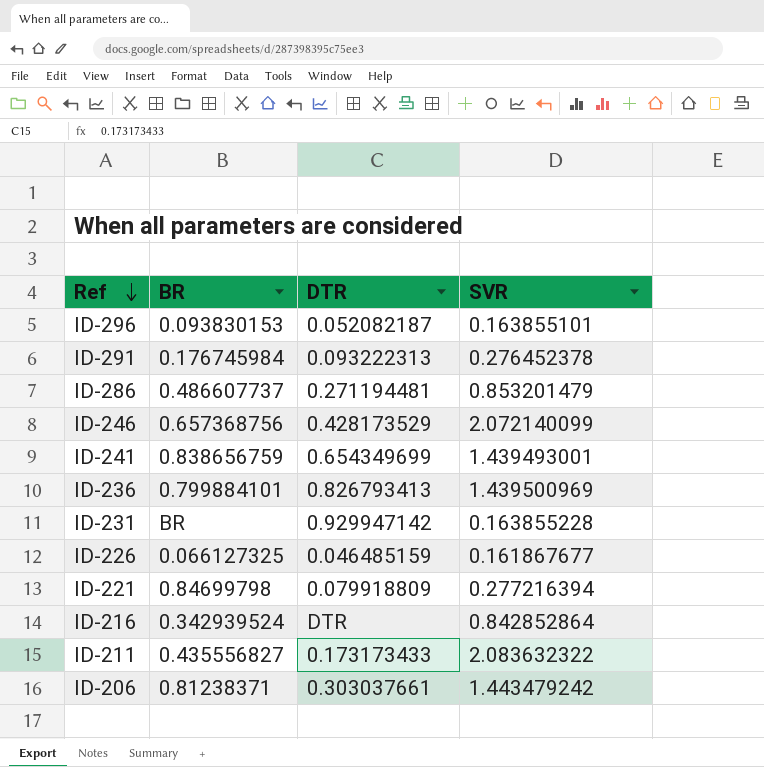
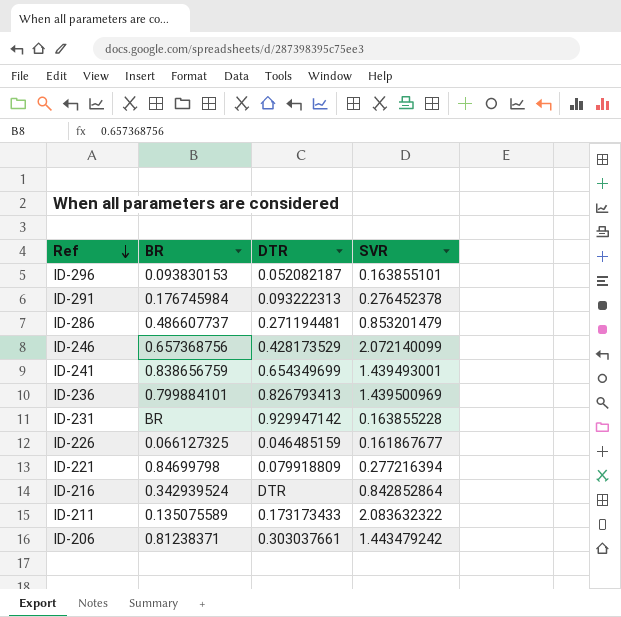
ID-211 | BR: 0.435556827 -> 0.135075589

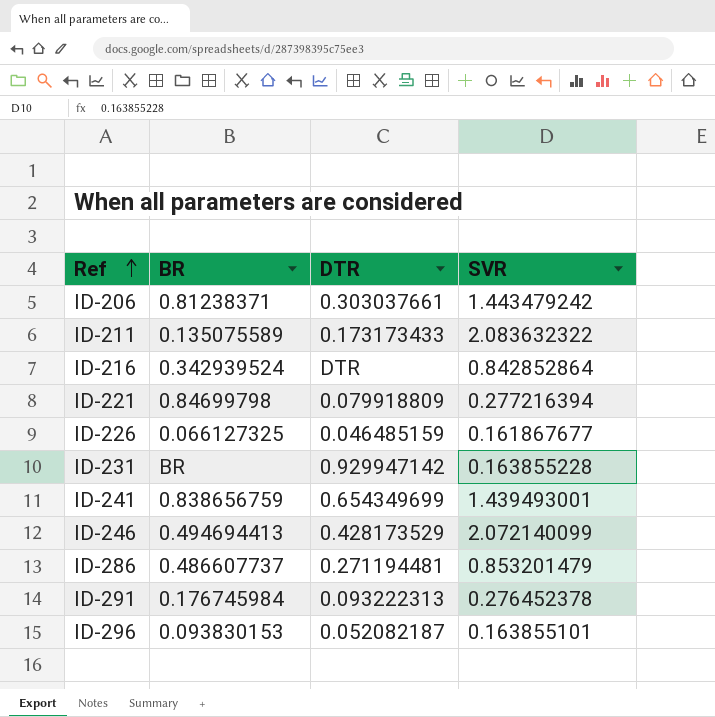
row order: Ref descending -> Ref ascending
row ID-236: 0.799884101 | 0.826793413 | 1.439500969 -> none
ID-246 | BR: 0.657368756 -> 0.494694413

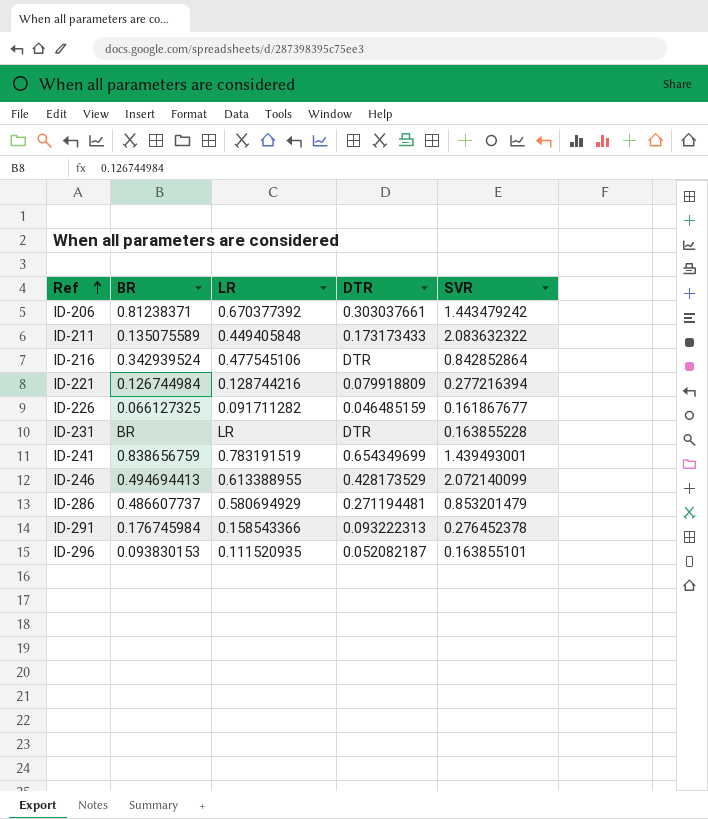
column LR | position: none -> 3
ID-221 | BR: 0.84699798 -> 0.126744984
ID-231 | DTR: 0.929947142 -> DTR

